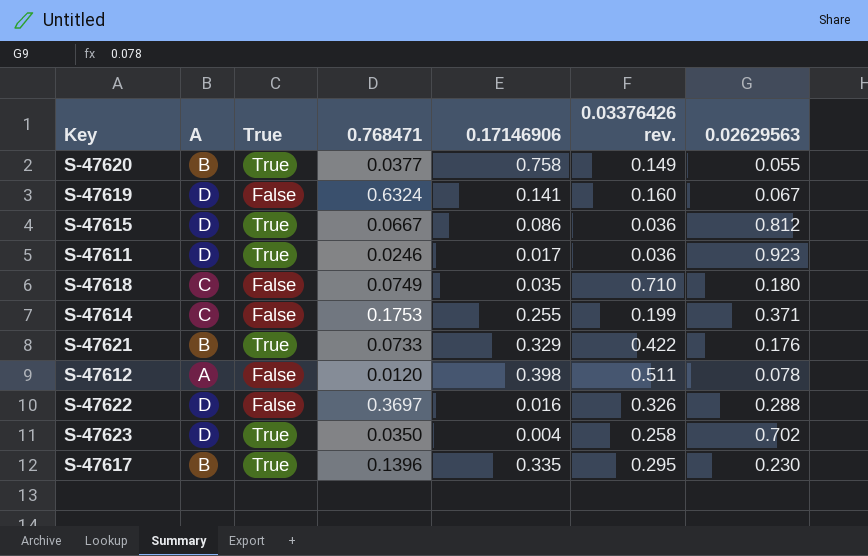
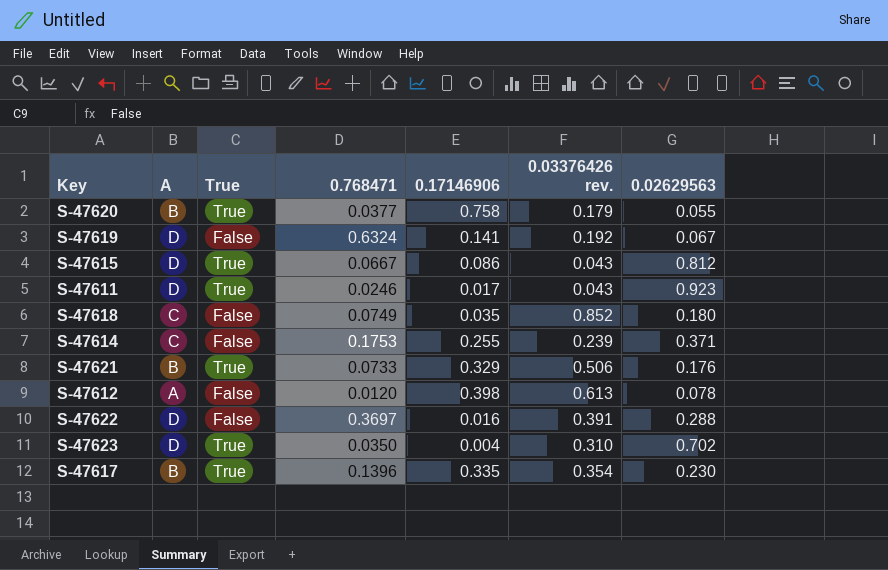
S-47620 | 0.03376426 rev.: 0.149 -> 0.179
S-47619 | 0.03376426 rev.: 0.160 -> 0.192
S-47615 | 0.03376426 rev.: 0.036 -> 0.043
S-47611 | 0.03376426 rev.: 0.036 -> 0.043
S-47618 | 0.03376426 rev.: 0.710 -> 0.852
S-47614 | 0.03376426 rev.: 0.199 -> 0.239
S-47621 | 0.03376426 rev.: 0.422 -> 0.506
S-47612 | 0.03376426 rev.: 0.511 -> 0.613
S-47622 | 0.03376426 rev.: 0.326 -> 0.391
S-47623 | 0.03376426 rev.: 0.258 -> 0.310
S-47617 | 0.03376426 rev.: 0.295 -> 0.354

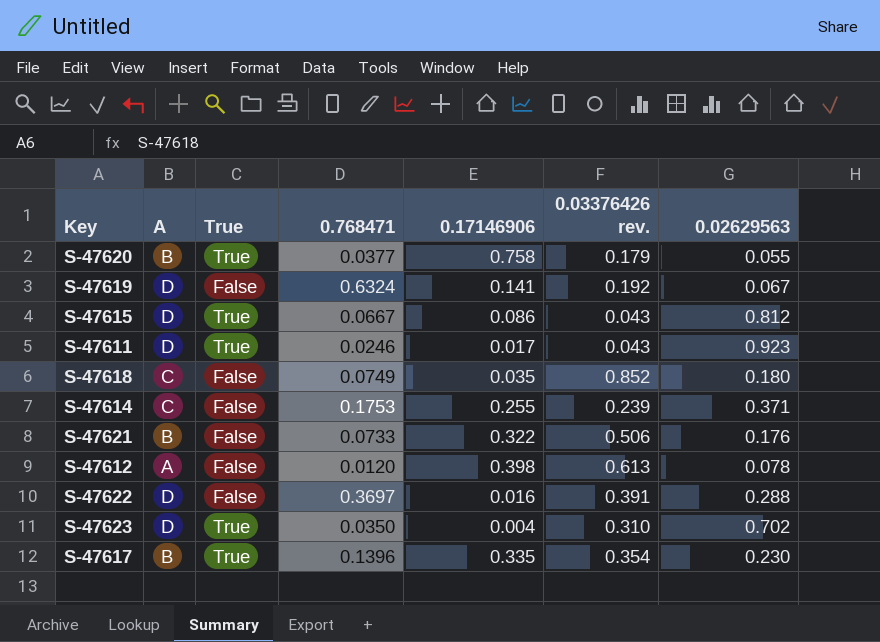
S-47621 | True: True -> False
S-47621 | 0.17146906: 0.329 -> 0.322

